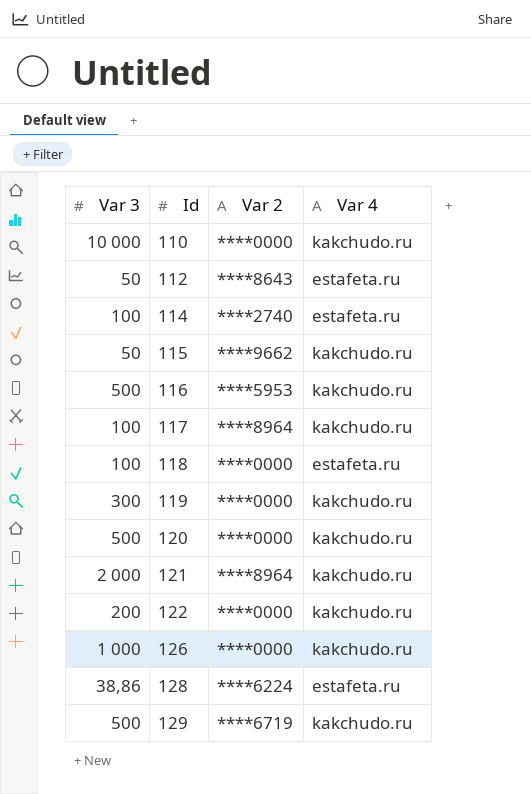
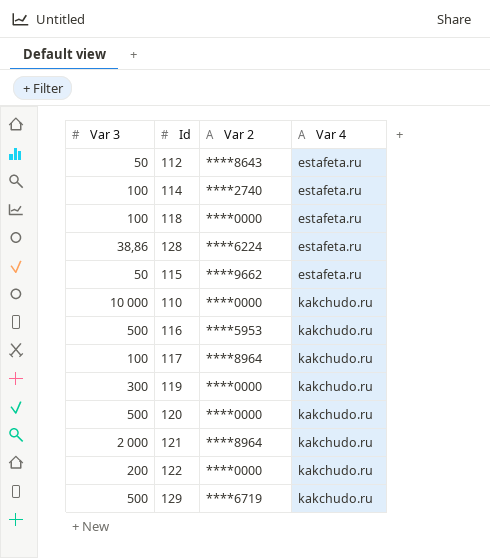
row order: Id ascending -> Var 4 ascending
row 126: 1 000 | ****0000 | kakchudo.ru -> none
115 | Var 4: kakchudo.ru -> estafeta.ru

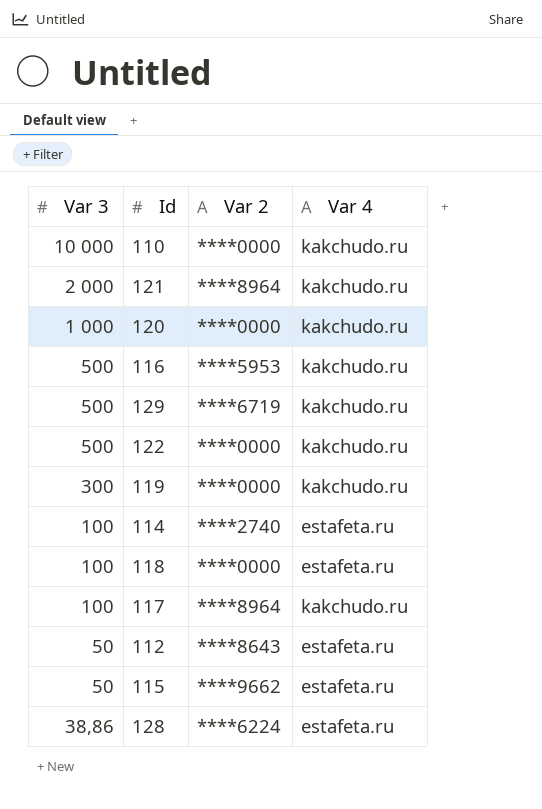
row order: Var 4 ascending -> Var 3 descending
120 | Var 3: 500 -> 1 000
122 | Var 3: 200 -> 500

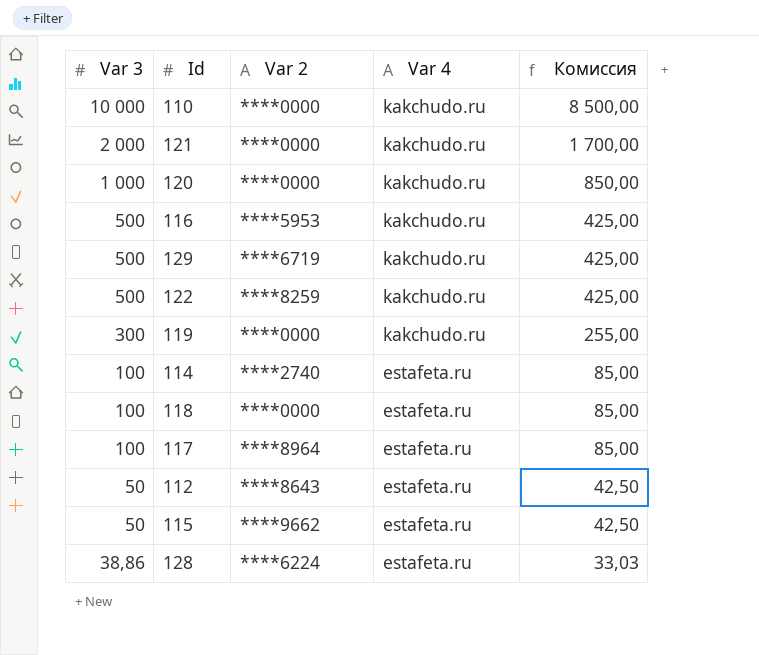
column Комиссия | formula: none -> [Var 3] * 0,85
121 | Var 2: ****8964 -> ****0000
122 | Var 2: ****0000 -> ****8259
117 | Var 4: kakchudo.ru -> estafeta.ru

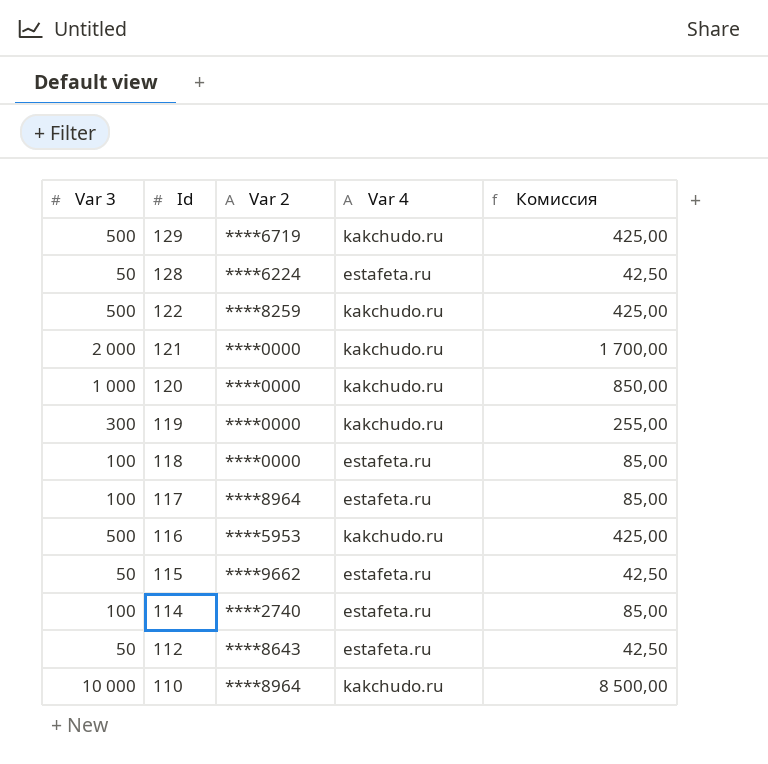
row order: Var 3 descending -> Id descending
128 | Var 3: 38,86 -> 50
128 | Комиссия: 33,03 -> 42,50
110 | Var 2: ****0000 -> ****8964

